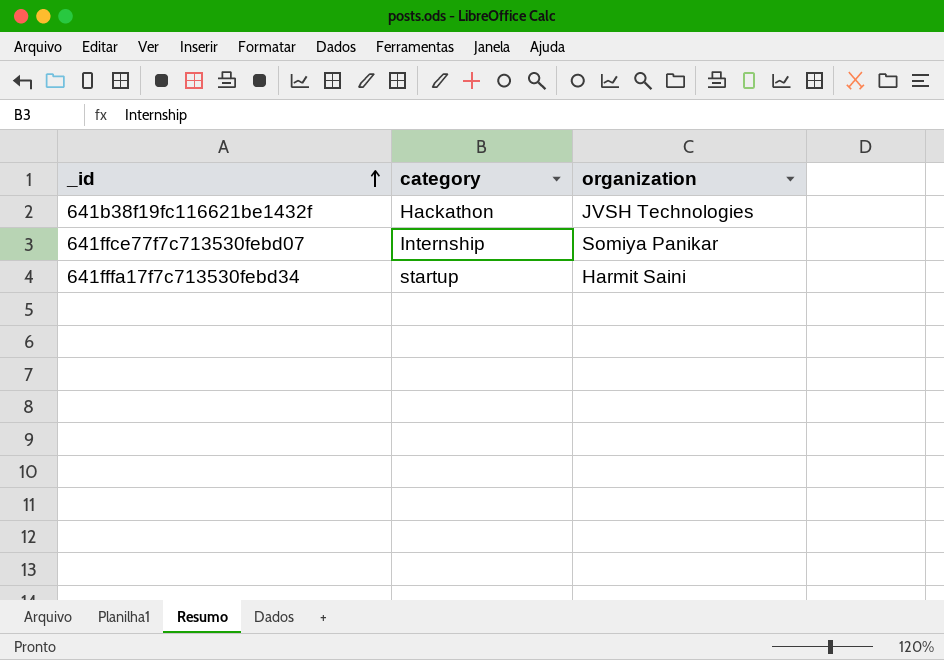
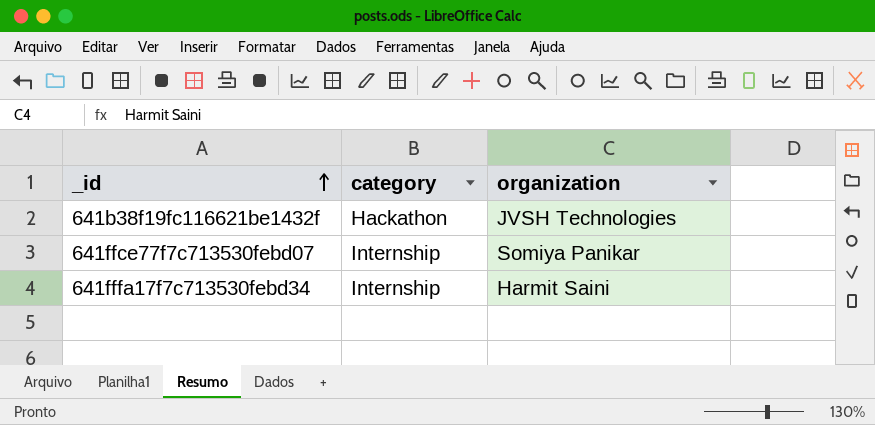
641fffa17f7c713530febd34 | category: startup -> Internship

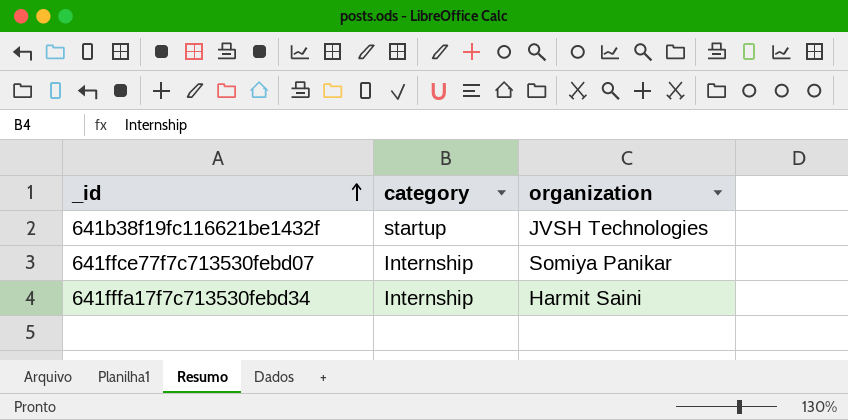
641b38f19fc116621be1432f | category: Hackathon -> startup

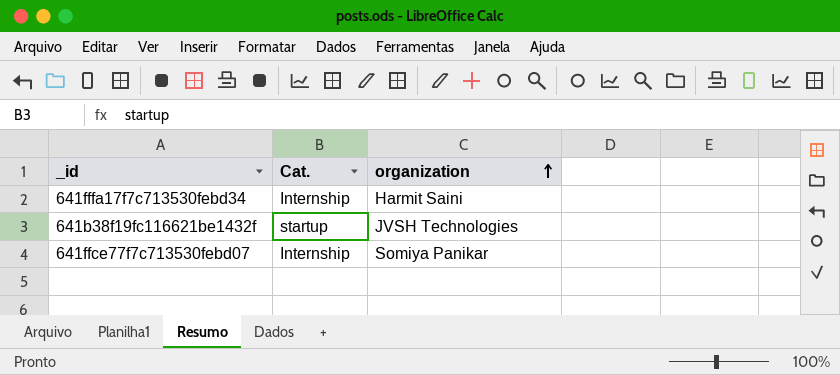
row order: _id ascending -> organization ascending
column name: category -> Cat.

